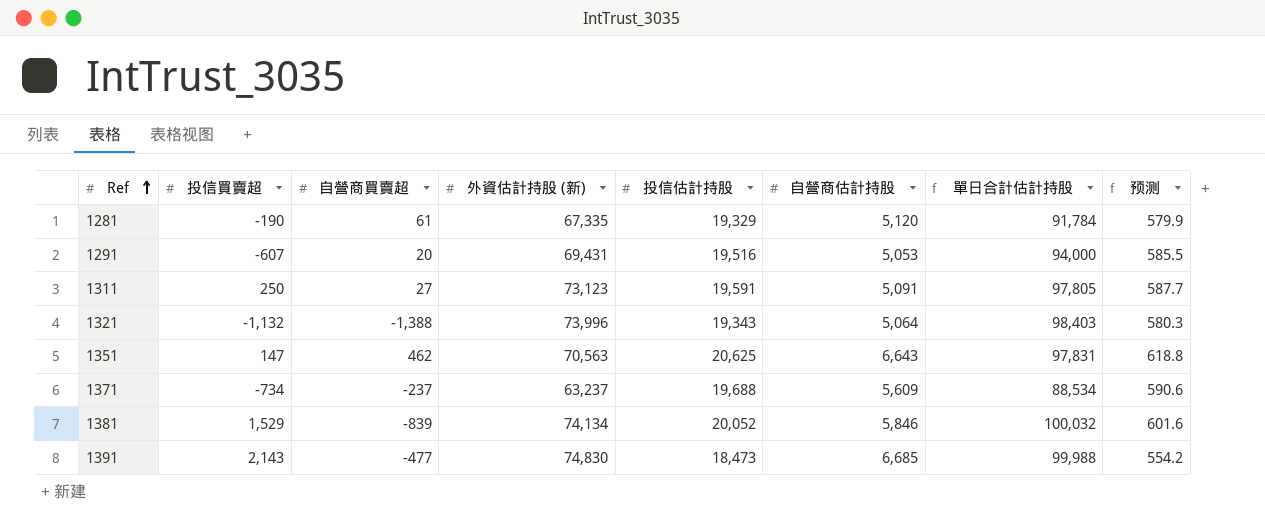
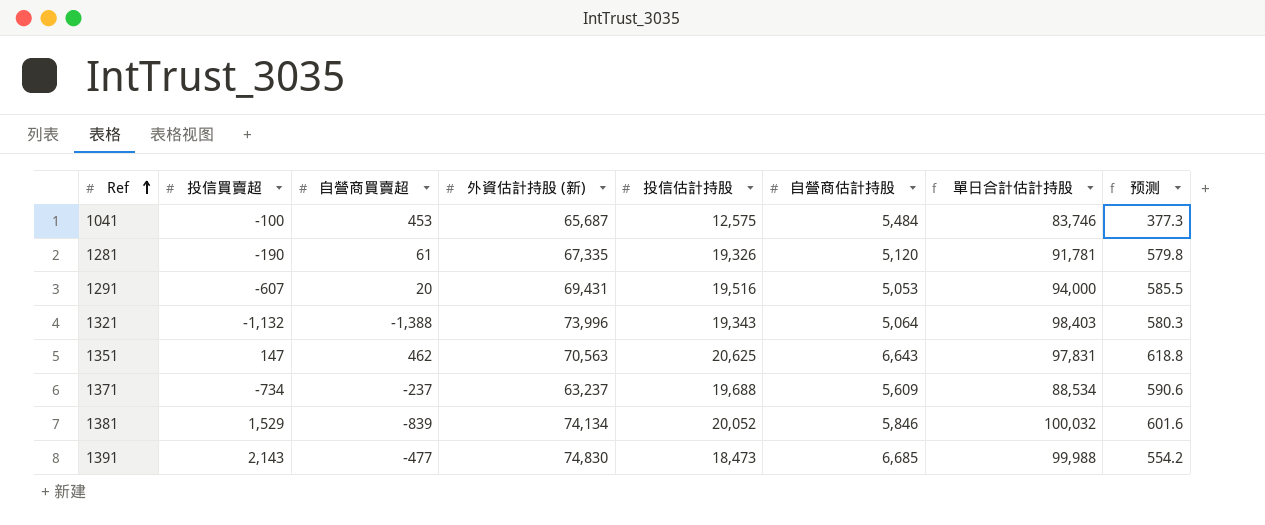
row 1311: 250 | 27 | 73,123 | 19,591 | 5,091 | 97,805 | 587.7 -> none
row 1041: none -> -100 | 453 | 65,687 | 12,575 | 5,484 | 83,746 | 377.3
1281 | 投信估計持股: 19,329 -> 19,326
1281 | 單日合計估計持股: 91,784 -> 91,781
1281 | 预测: 579.9 -> 579.8

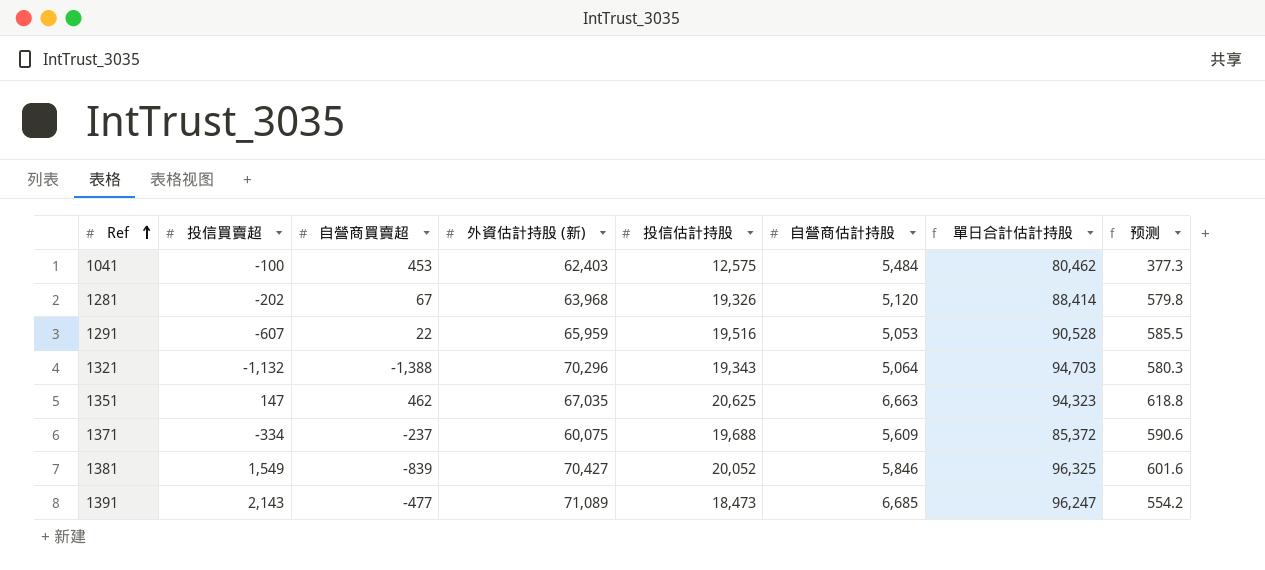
1041 | 外資估計持股 (新): 65,687 -> 62,403
1041 | 單日合計估計持股: 83,746 -> 80,462
1281 | 投信買賣超: -190 -> -202
1281 | 自營商買賣超: 61 -> 67
1281 | 外資估計持股 (新): 67,335 -> 63,968
1281 | 單日合計估計持股: 91,781 -> 88,414
1291 | 自營商買賣超: 20 -> 22
1291 | 外資估計持股 (新): 69,431 -> 65,959
1291 | 單日合計估計持股: 94,000 -> 90,528
1321 | 外資估計持股 (新): 73,996 -> 70,296
1321 | 單日合計估計持股: 98,403 -> 94,703
1351 | 外資估計持股 (新): 70,563 -> 67,035
1351 | 自營商估計持股: 6,643 -> 6,663
1351 | 單日合計估計持股: 97,831 -> 94,323
1371 | 投信買賣超: -734 -> -334
1371 | 外資估計持股 (新): 63,237 -> 60,075
1371 | 單日合計估計持股: 88,534 -> 85,372
1381 | 投信買賣超: 1,529 -> 1,549
1381 | 外資估計持股 (新): 74,134 -> 70,427
1381 | 單日合計估計持股: 100,032 -> 96,325
1391 | 外資估計持股 (新): 74,830 -> 71,089
1391 | 單日合計估計持股: 99,988 -> 96,247

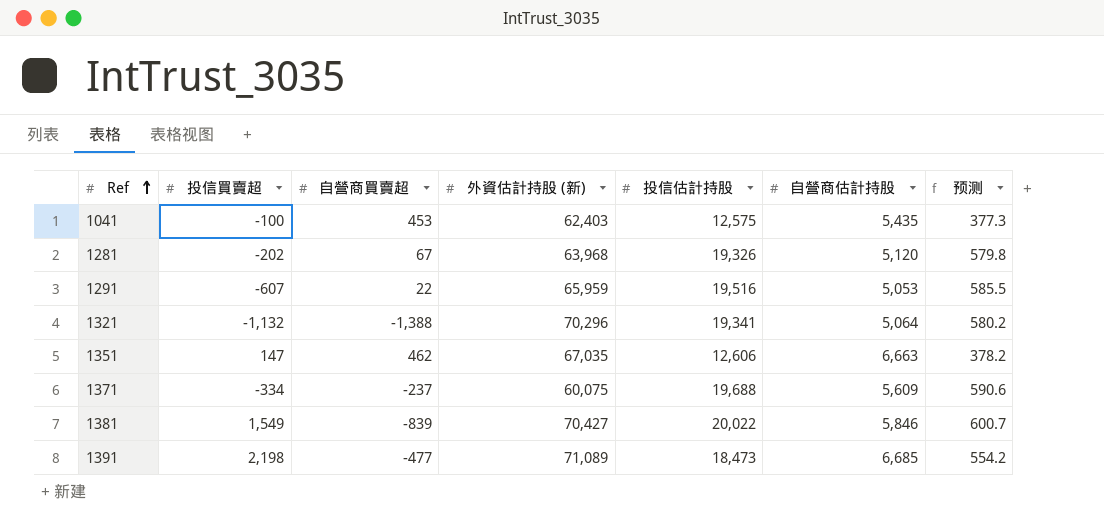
column 單日合計估計持股 | formula: [外資估計持股 (新)] + [投信估計持股] + [自營商估計持股] -> none
1041 | 自營商估計持股: 5,484 -> 5,435
1321 | 投信估計持股: 19,343 -> 19,341
1321 | 预测: 580.3 -> 580.2
1351 | 投信估計持股: 20,625 -> 12,606
1351 | 预测: 618.8 -> 378.2
1381 | 投信估計持股: 20,052 -> 20,022
1381 | 预测: 601.6 -> 600.7
1391 | 投信買賣超: 2,143 -> 2,198

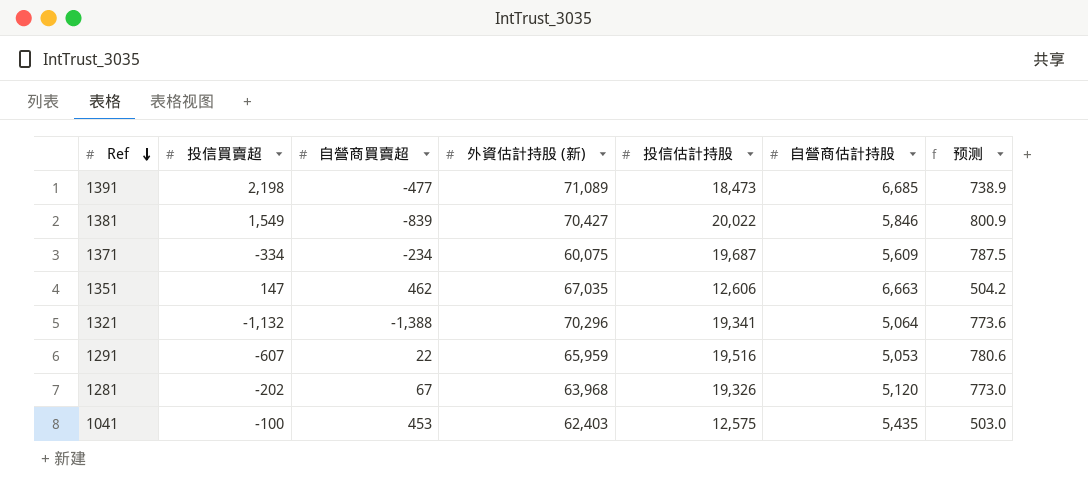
row order: Ref ascending -> Ref descending
column 预测 | formula: [投信估計持股] * 0.03 -> [投信估計持股] * 0.04
1371 | 自營商買賣超: -237 -> -234
1371 | 投信估計持股: 19,688 -> 19,687

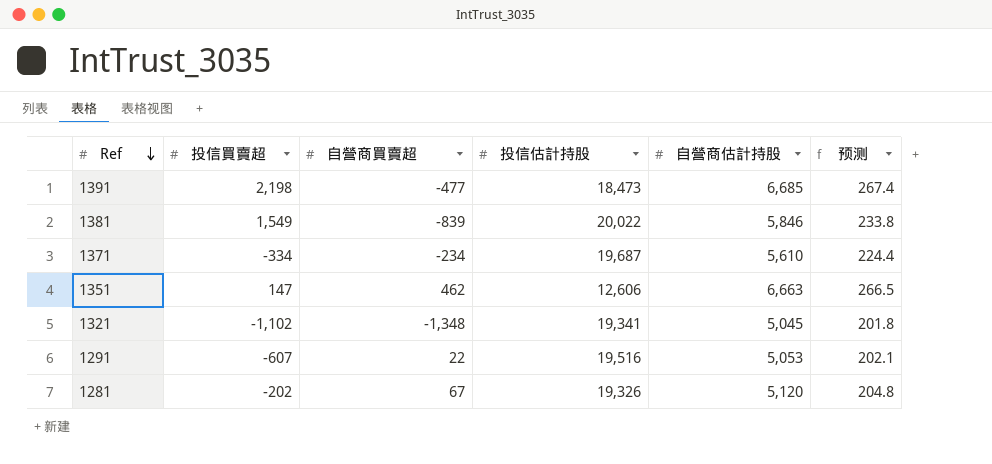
column 外資估計持股 (新) | position: 4 -> none
column 预测 | formula: [投信估計持股] * 0.04 -> [自營商估計持股] * 0.04
row 1041: -100 | 453 | 62,403 | 12,575 | 5,435 | 503.0 -> none
1371 | 自營商估計持股: 5,609 -> 5,610
1321 | 投信買賣超: -1,132 -> -1,102
1321 | 自營商買賣超: -1,388 -> -1,348
1321 | 自營商估計持股: 5,064 -> 5,045

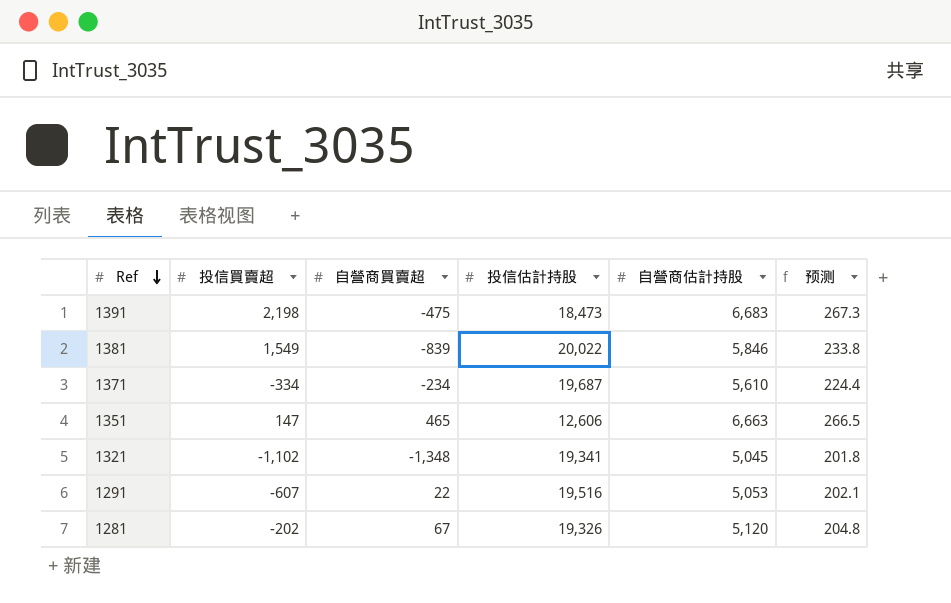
1391 | 自營商買賣超: -477 -> -475
1391 | 自營商估計持股: 6,685 -> 6,683
1391 | 预测: 267.4 -> 267.3
1351 | 自營商買賣超: 462 -> 465

